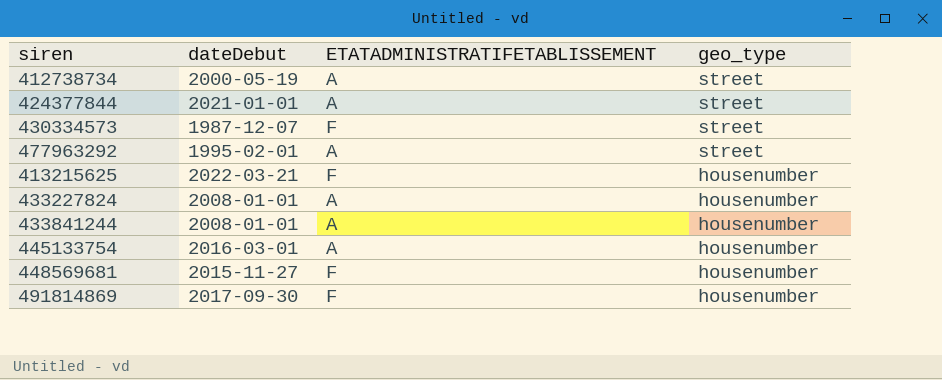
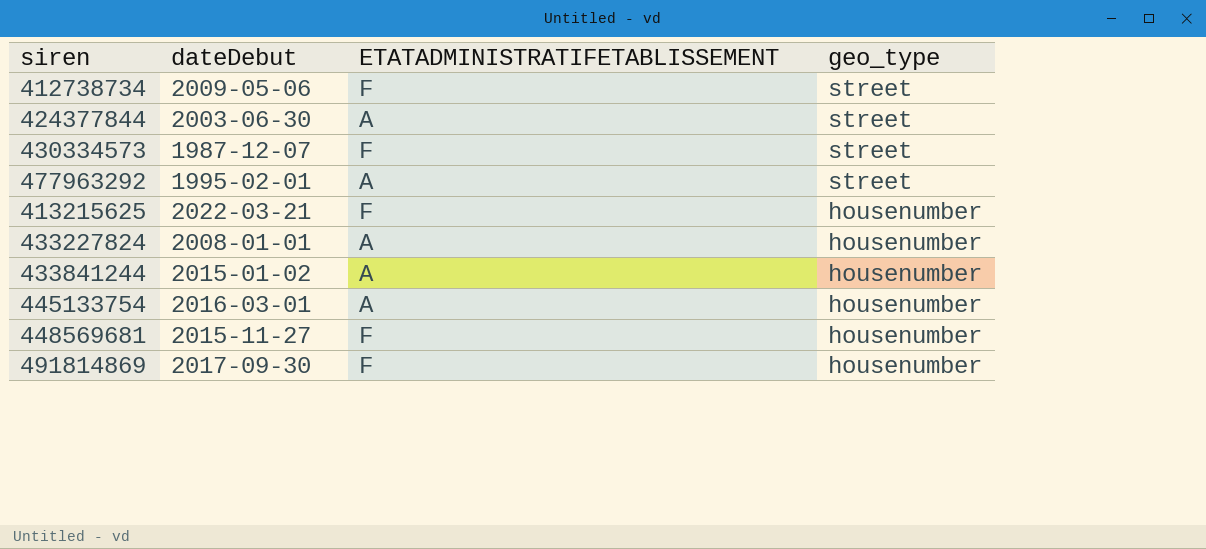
412738734 | dateDebut: 2000-05-19 -> 2009-05-06
412738734 | ETATADMINISTRATIFETABLISSEMENT: A -> F
424377844 | dateDebut: 2021-01-01 -> 2003-06-30
433841244 | dateDebut: 2008-01-01 -> 2015-01-02

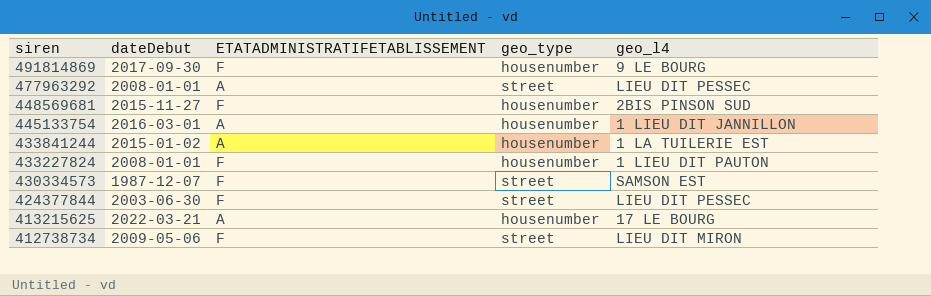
row order: geo_type descending -> siren descending
column geo_l4 | position: none -> 5
477963292 | dateDebut: 1995-02-01 -> 2008-01-01
433227824 | ETATADMINISTRATIFETABLISSEMENT: A -> F
424377844 | ETATADMINISTRATIFETABLISSEMENT: A -> F
413215625 | ETATADMINISTRATIFETABLISSEMENT: F -> A

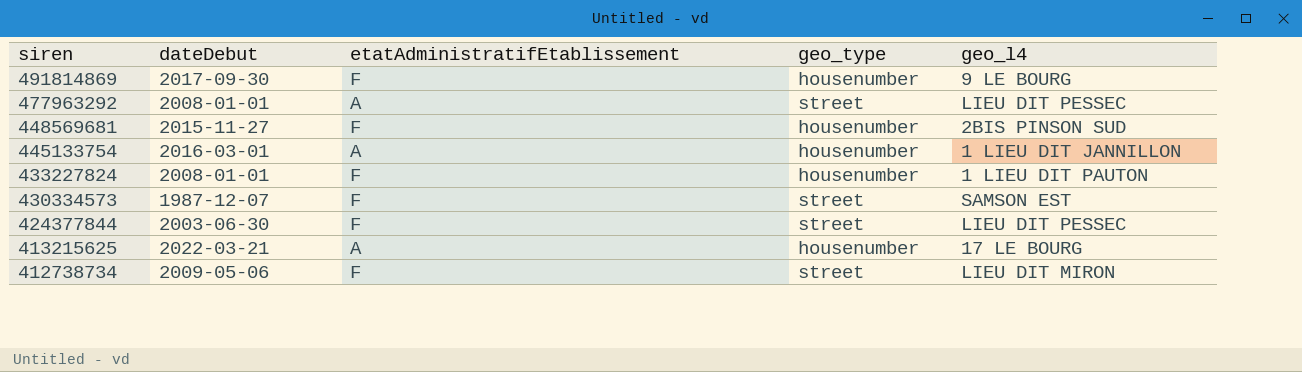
column name: ETATADMINISTRATIFETABLISSEMENT -> etatAdministratifEtablissement
row 433841244: 2015-01-02 | A | housenumber | 1 LA TUILERIE EST -> none

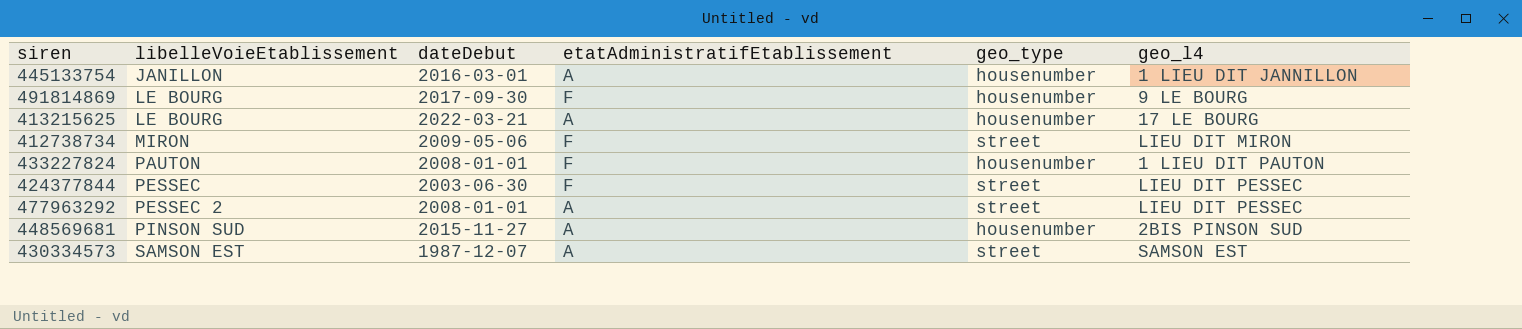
row order: siren descending -> libelleVoieEtablissement ascending
column libelleVoieEtablissement | position: none -> 2
448569681 | etatAdministratifEtablissement: F -> A
430334573 | etatAdministratifEtablissement: F -> A

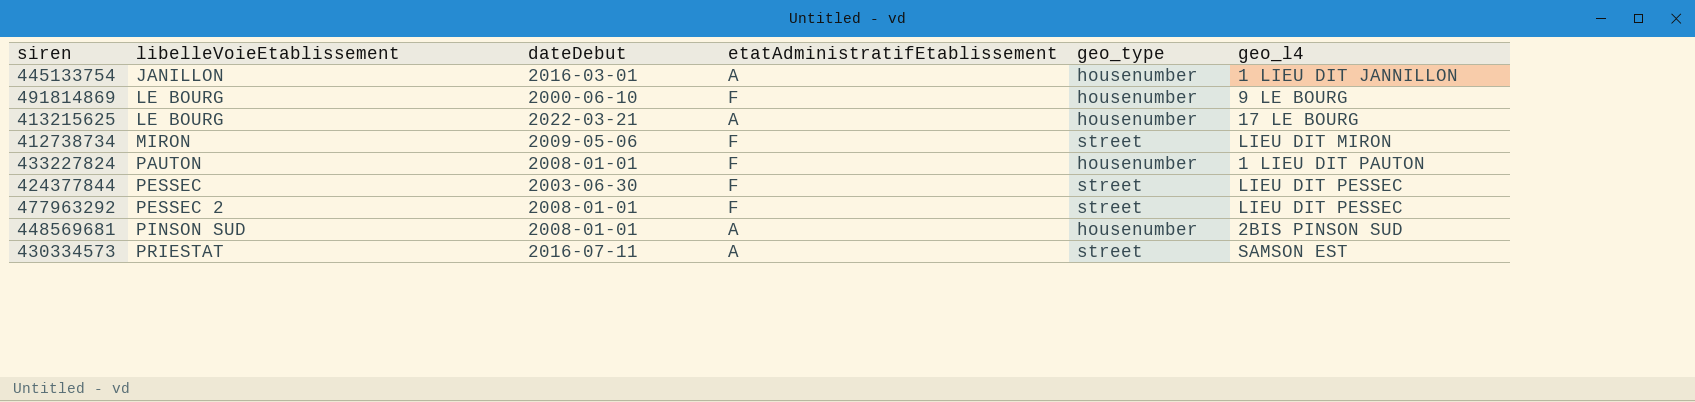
491814869 | dateDebut: 2017-09-30 -> 2000-06-10
477963292 | etatAdministratifEtablissement: A -> F
448569681 | dateDebut: 2015-11-27 -> 2008-01-01
430334573 | libelleVoieEtablissement: SAMSON EST -> PRIESTAT
430334573 | dateDebut: 1987-12-07 -> 2016-07-11

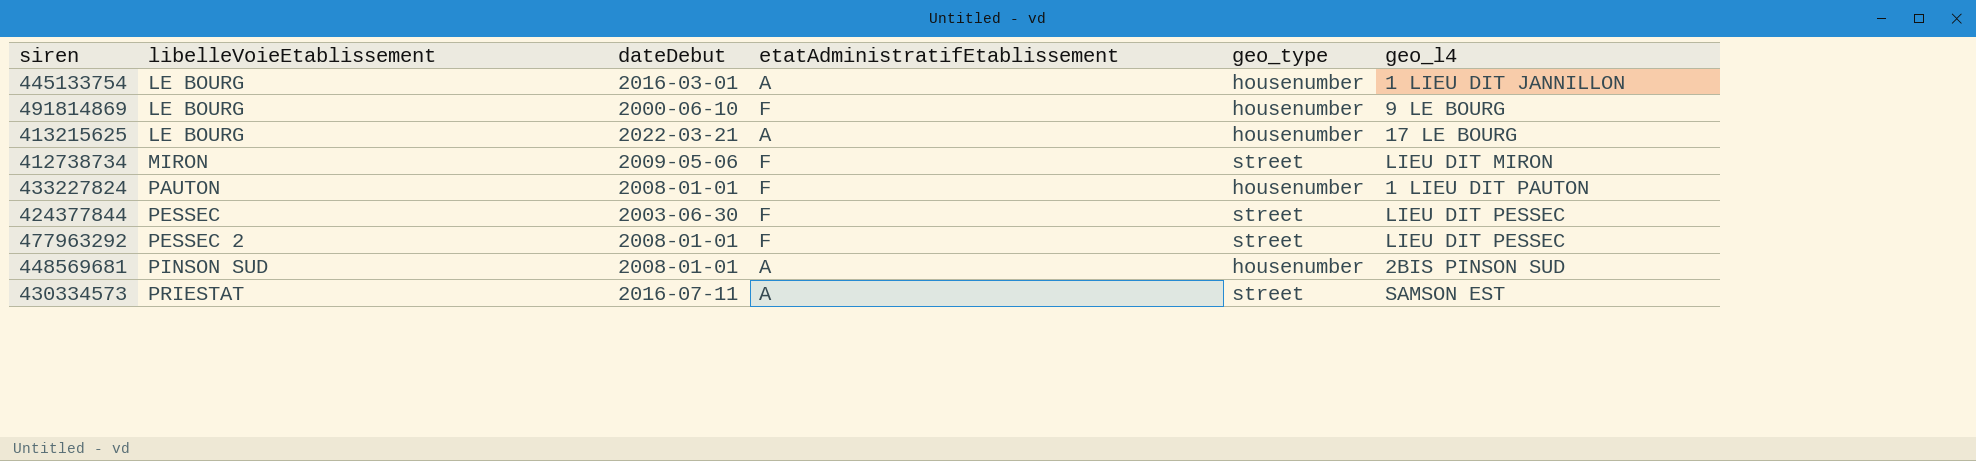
445133754 | libelleVoieEtablissement: JANILLON -> LE BOURG

